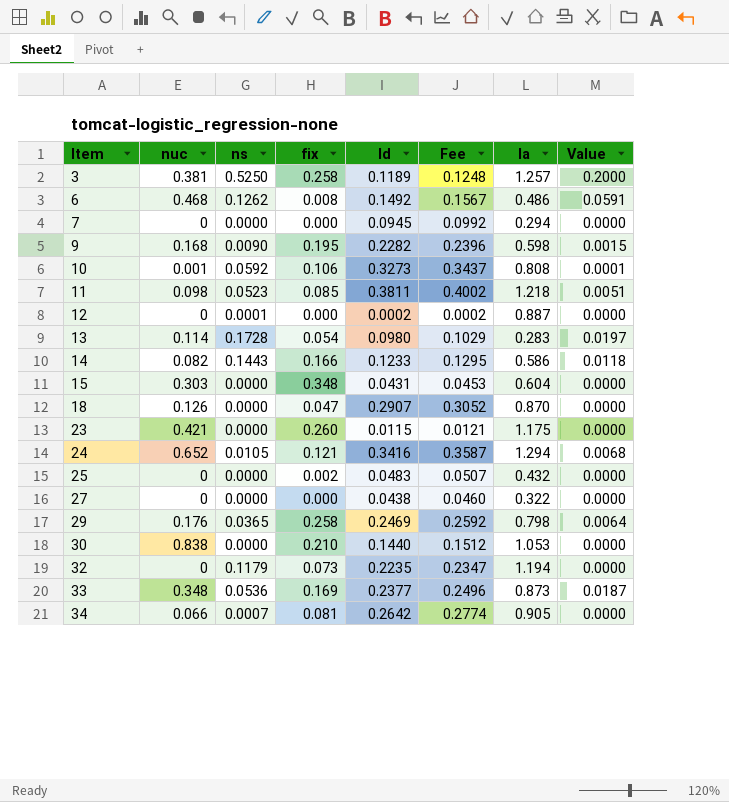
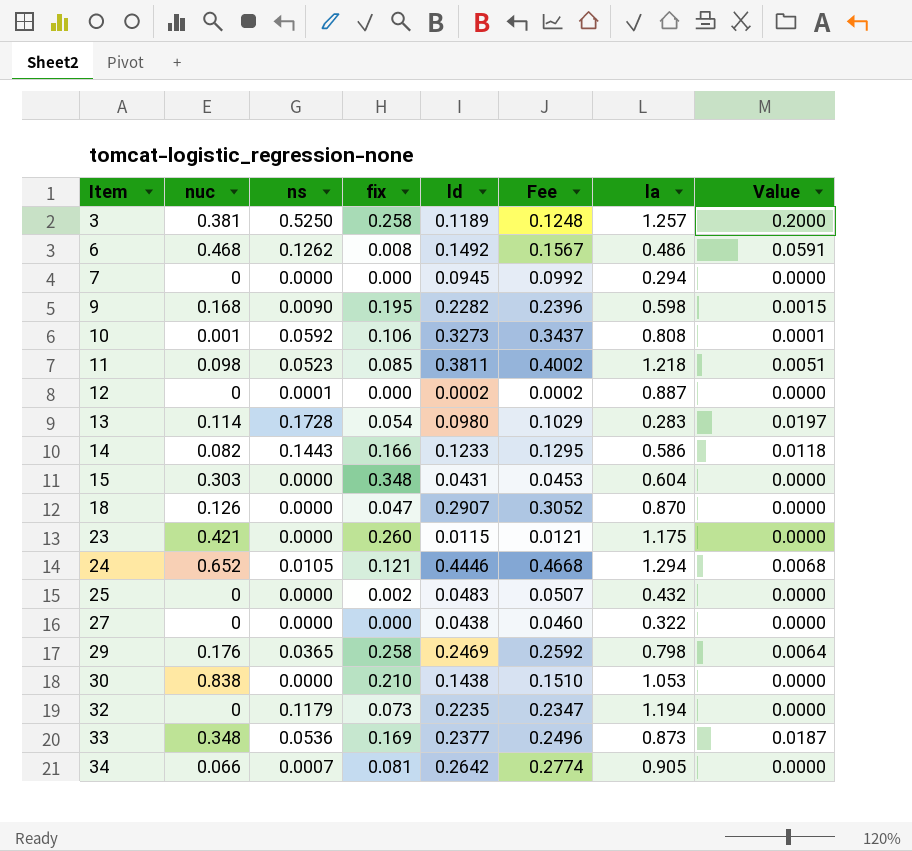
24 | ld: 0.3416 -> 0.4446
24 | Fee: 0.3587 -> 0.4668
30 | ld: 0.1440 -> 0.1438
30 | Fee: 0.1512 -> 0.1510

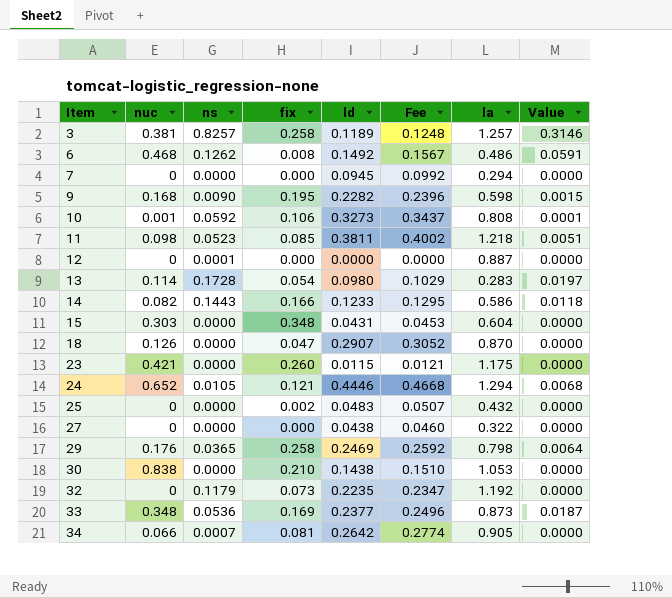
3 | ns: 0.5250 -> 0.8257
3 | Value: 0.2000 -> 0.3146
12 | ld: 0.0002 -> 0.0000
12 | Fee: 0.0002 -> 0.0000
32 | la: 1.194 -> 1.192

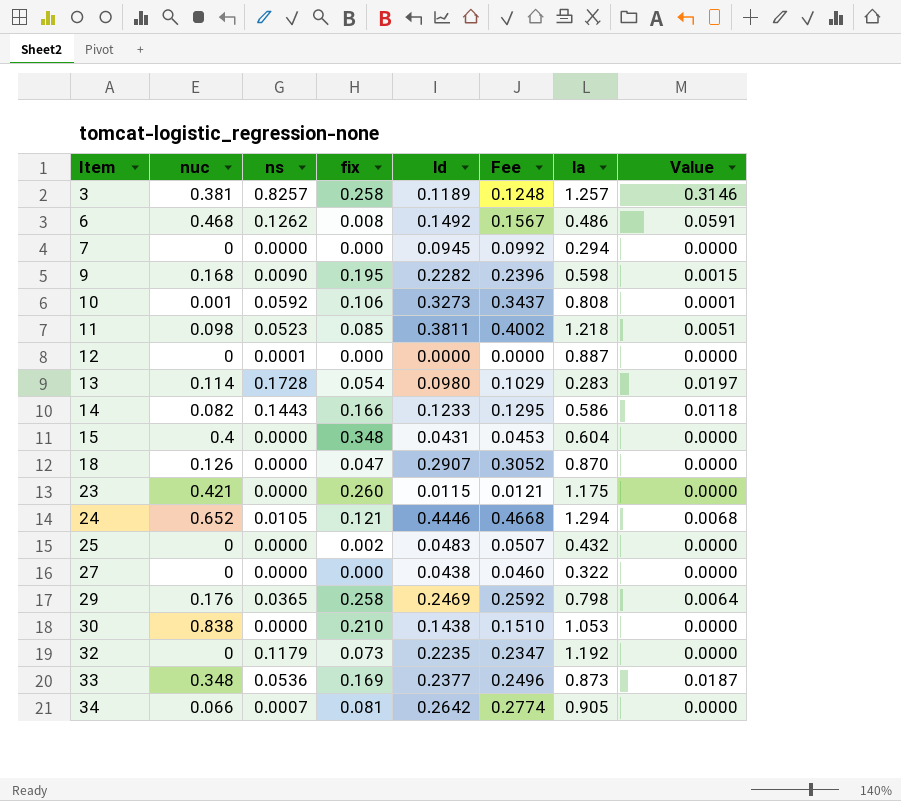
15 | nuc: 0.303 -> 0.4

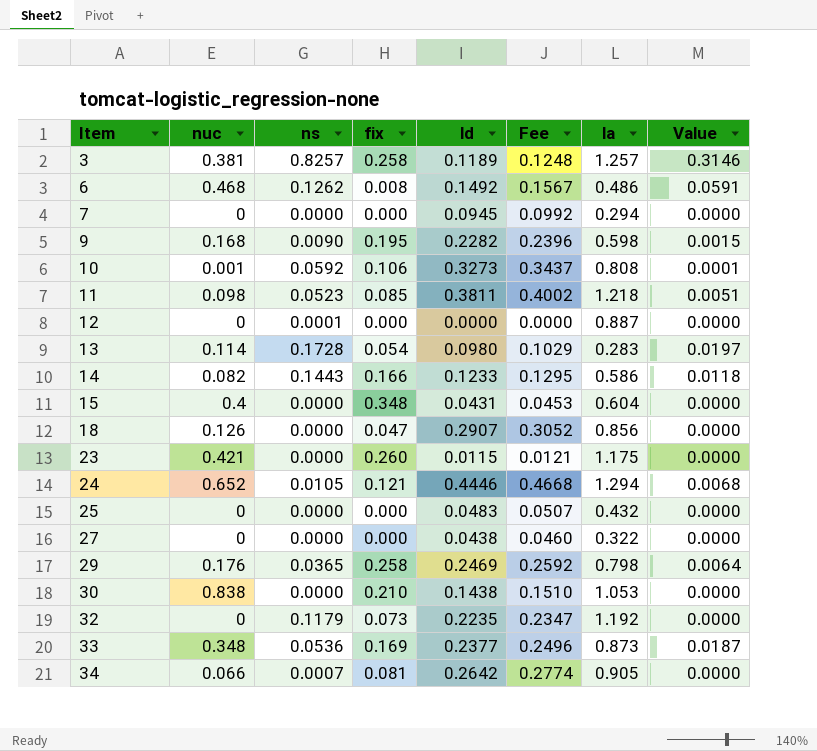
18 | la: 0.870 -> 0.856
25 | fix: 0.002 -> 0.000

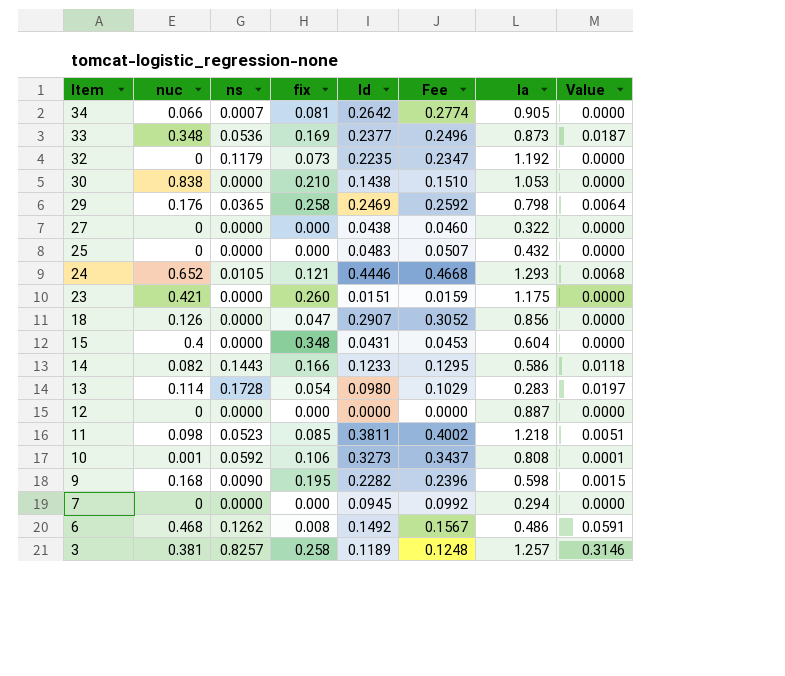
row order: Item ascending -> Item descending
24 | la: 1.294 -> 1.293
23 | ld: 0.0115 -> 0.0151
23 | Fee: 0.0121 -> 0.0159
12 | ns: 0.0001 -> 0.0000

